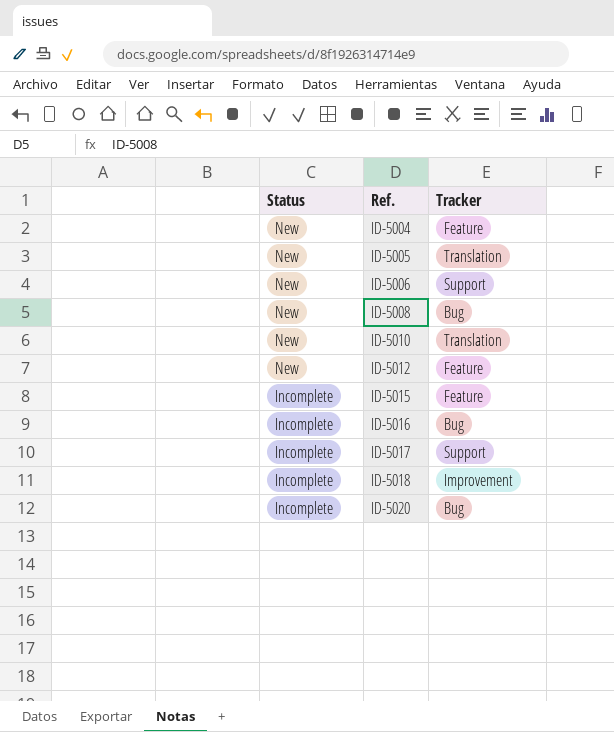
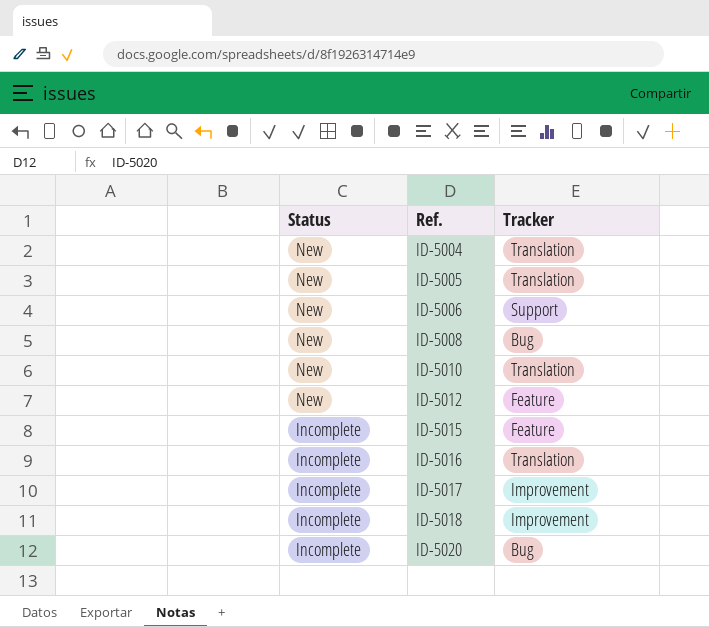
ID-5004 | Tracker: Feature -> Translation
ID-5016 | Tracker: Bug -> Translation
ID-5017 | Tracker: Support -> Improvement

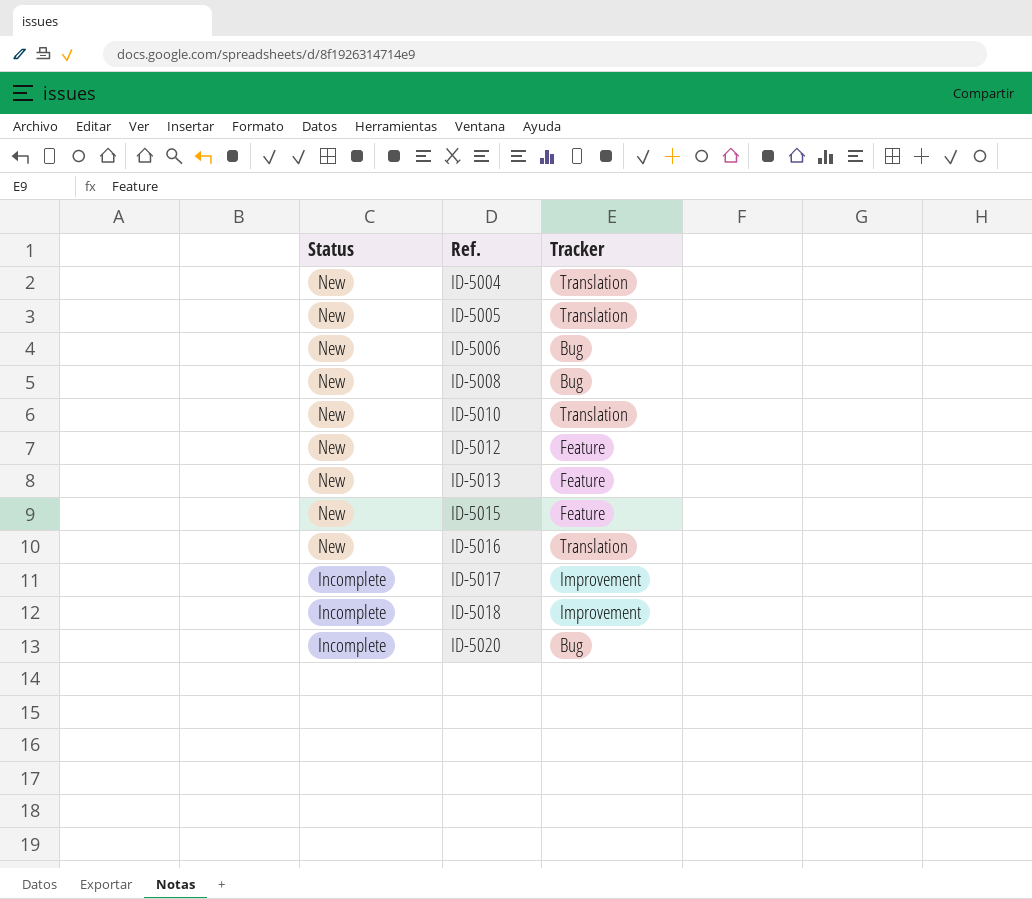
ID-5006 | Tracker: Support -> Bug
row ID-5013: none -> New | Feature
ID-5015 | Status: Incomplete -> New
ID-5016 | Status: Incomplete -> New

